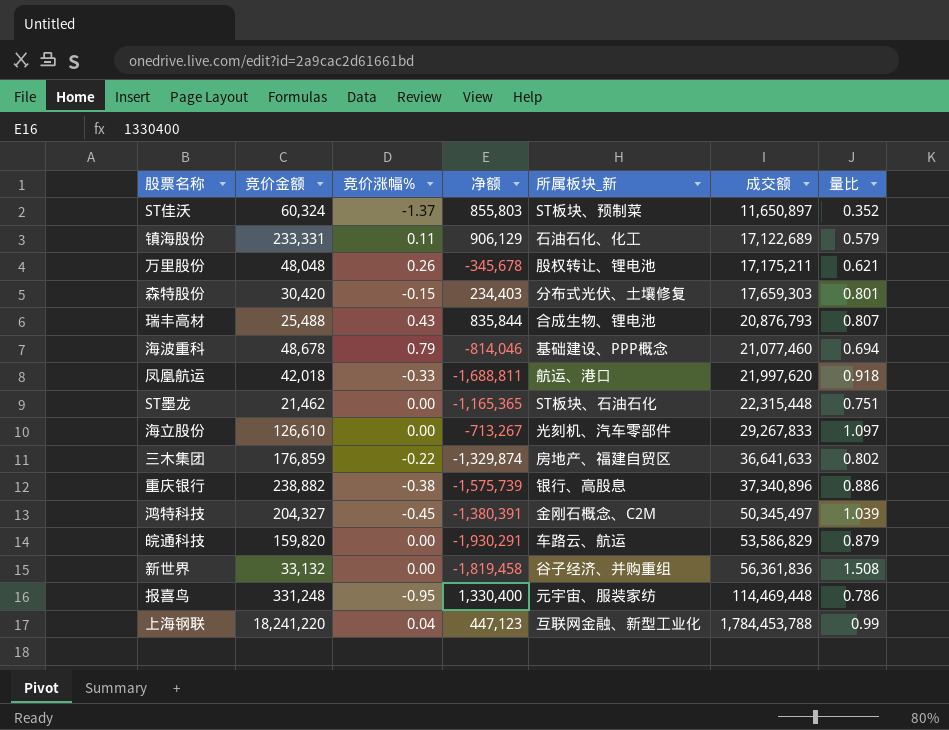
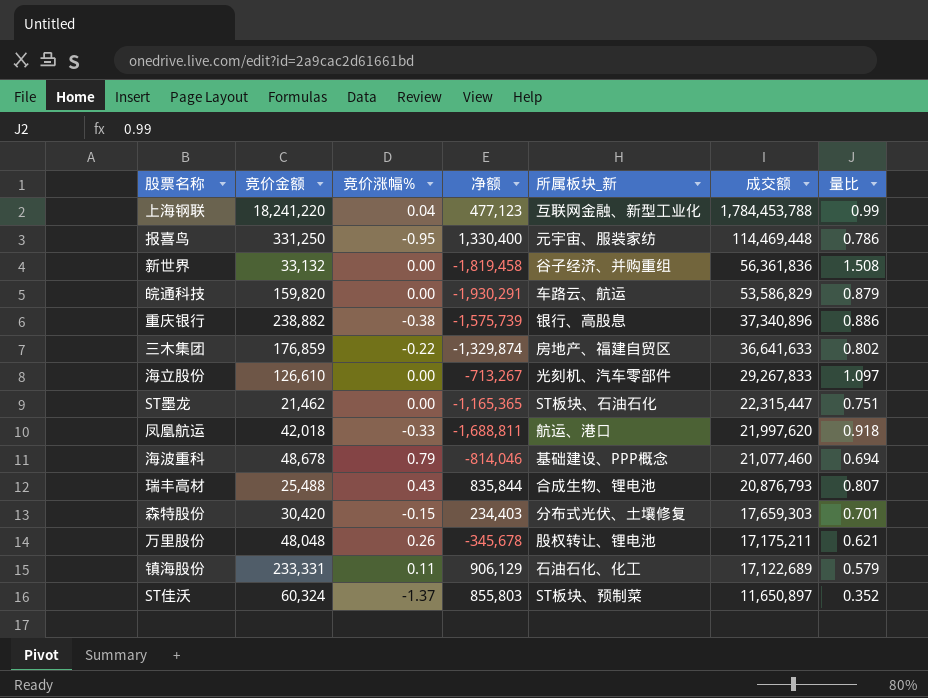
row order: 成交额 ascending -> 成交额 descending
row 鸿特科技: 204,327 | -0.45 | -1,380,391 | 金刚石概念、C2M | 50,345,497 | 1.039 -> none
上海钢联 | 净额: 447,123 -> 477,123
报喜鸟 | 竞价金额: 331,248 -> 331,250
ST墨龙 | 成交额: 22,315,448 -> 22,315,447
森特股份 | 量比: 0.801 -> 0.701

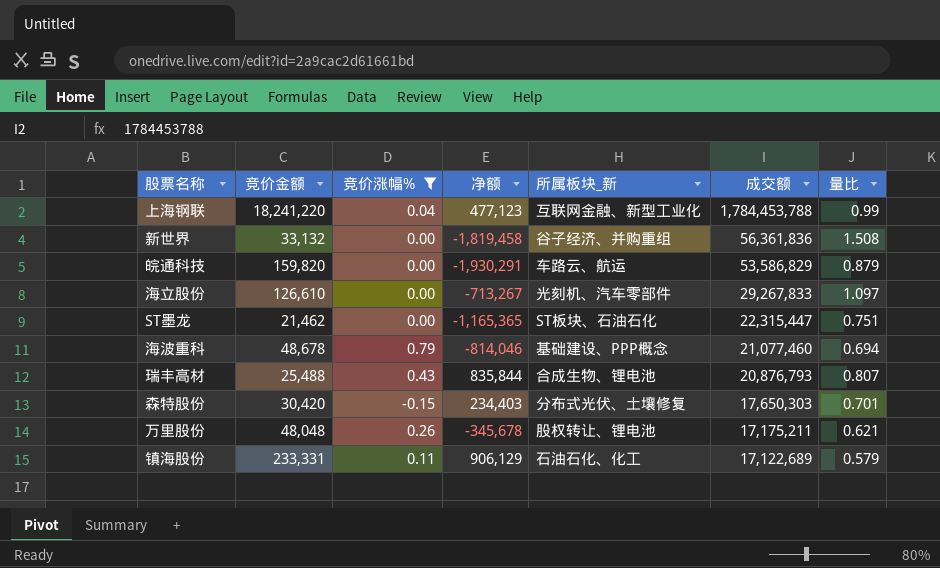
filter: none -> 竞价涨幅% >= -0.15
森特股份 | 成交额: 17,659,303 -> 17,650,303

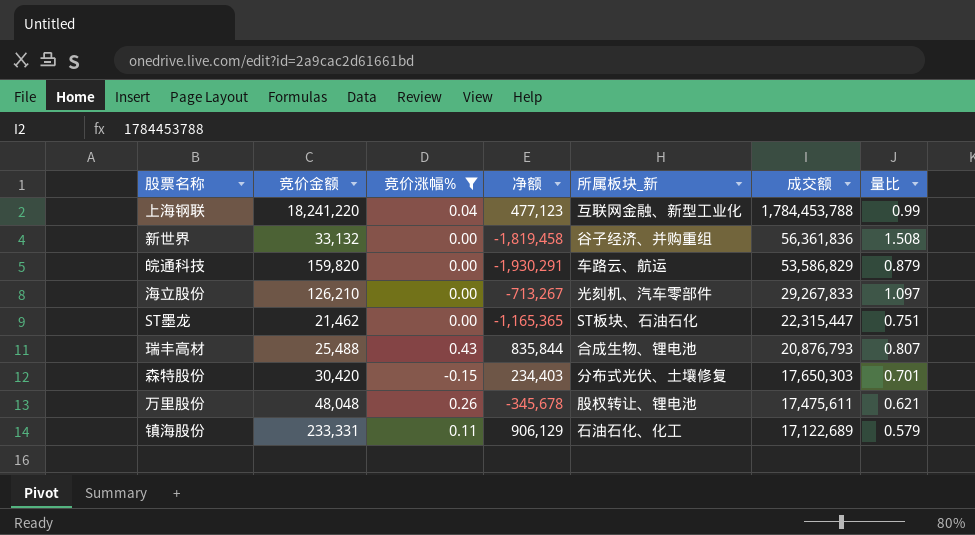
row 海波重科: 48,678 | 0.79 | -814,046 | 基础建设、PPP概念 | 21,077,460 | 0.694 -> none
海立股份 | 竞价金额: 126,610 -> 126,210
万里股份 | 成交额: 17,175,211 -> 17,475,611

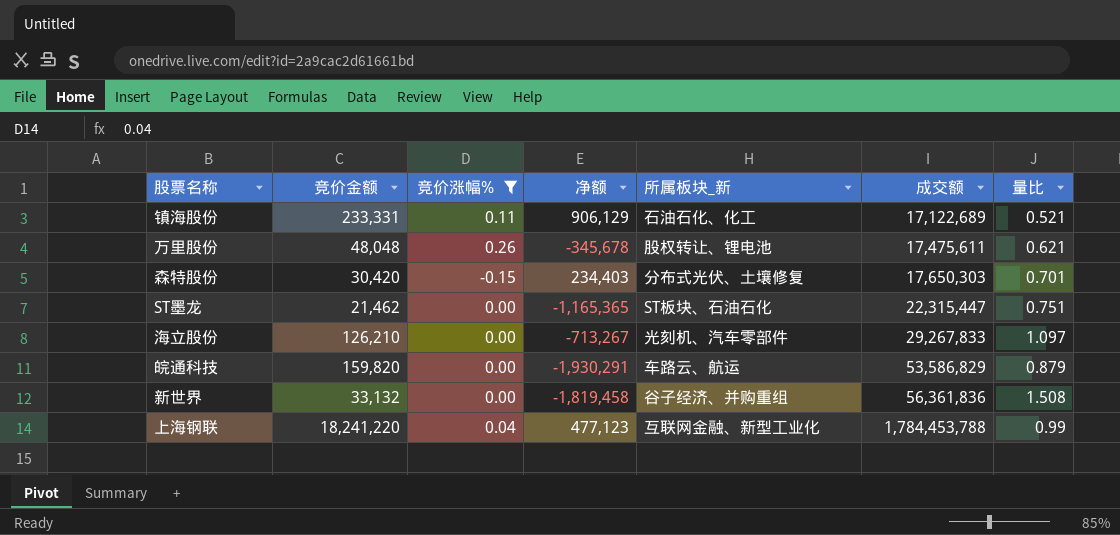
row order: 成交额 descending -> 成交额 ascending
row 瑞丰高材: 25,488 | 0.43 | 835,844 | 合成生物、锂电池 | 20,876,793 | 0.807 -> none
镇海股份 | 量比: 0.579 -> 0.521

